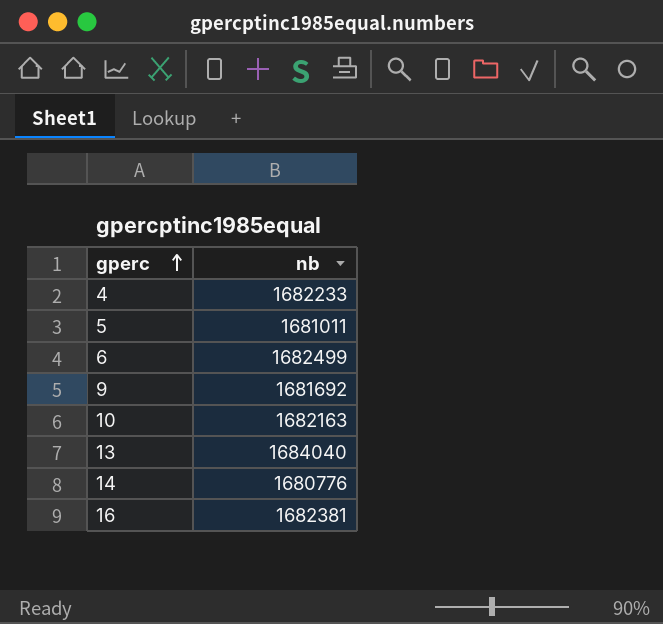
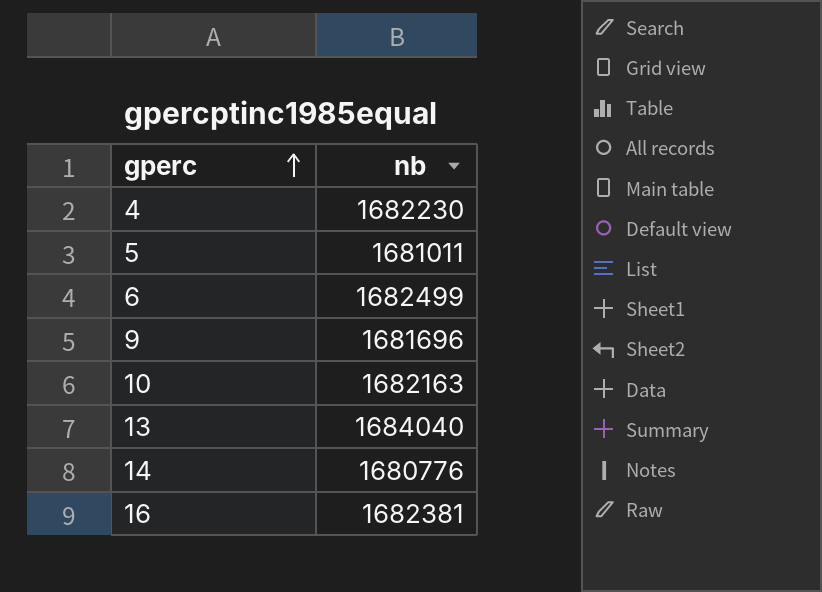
4 | nb: 1682233 -> 1682230
9 | nb: 1681692 -> 1681696

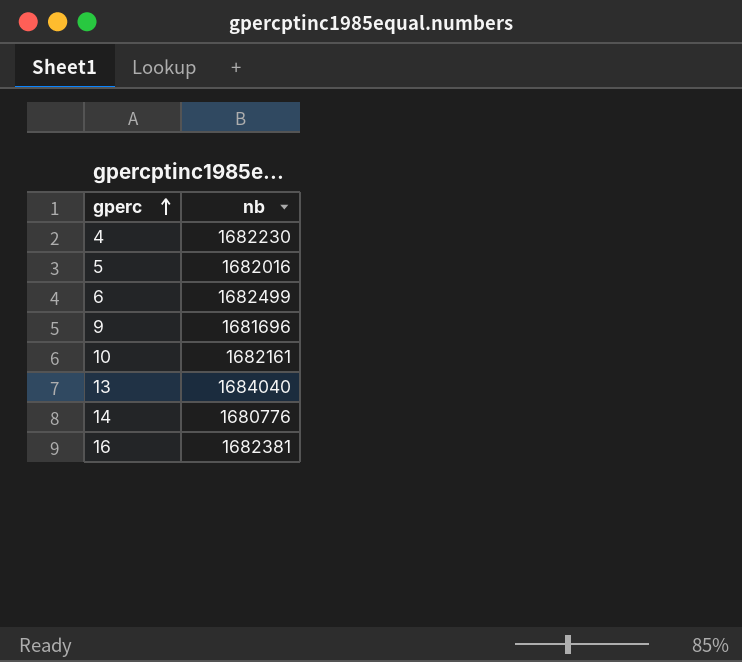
5 | nb: 1681011 -> 1682016
10 | nb: 1682163 -> 1682161

